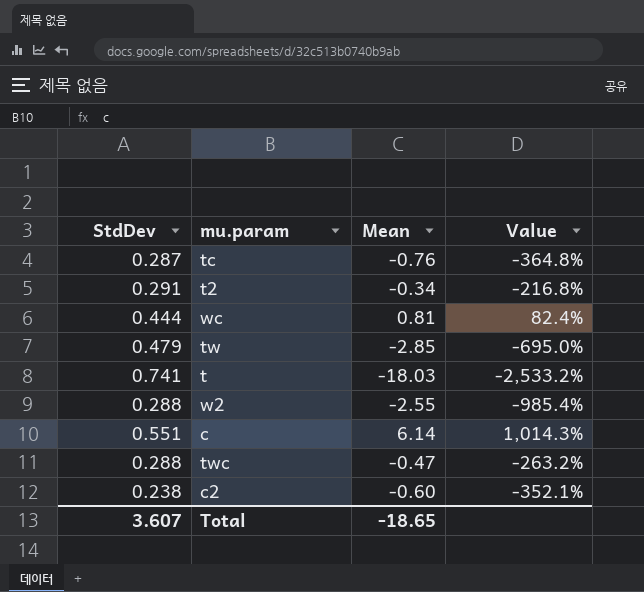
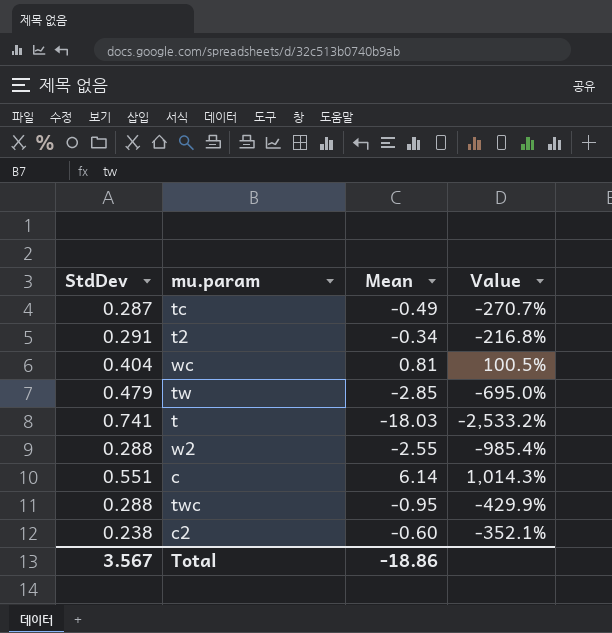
tc | Mean: -0.76 -> -0.49
tc | Value: -364.8% -> -270.7%
wc | StdDev: 0.444 -> 0.404
wc | Value: 82.4% -> 100.5%
twc | Mean: -0.47 -> -0.95
twc | Value: -263.2% -> -429.9%
Total | StdDev: 3.607 -> 3.567
Total | Mean: -18.65 -> -18.86

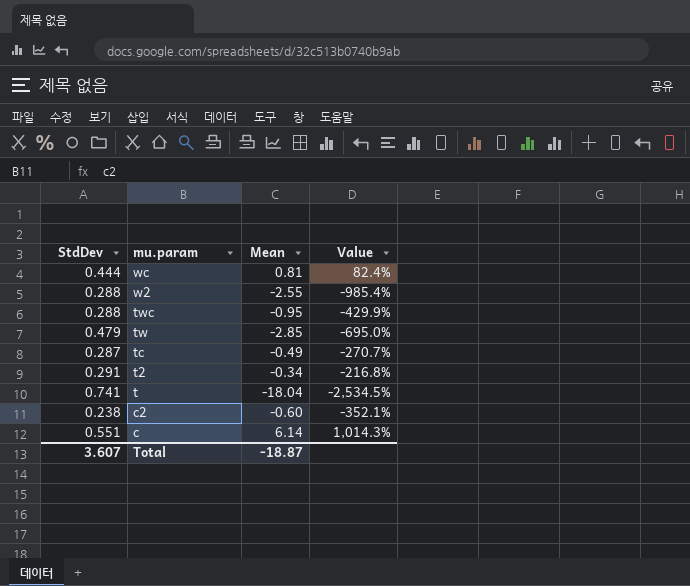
row order: none -> mu.param descending
wc | StdDev: 0.404 -> 0.444
wc | Value: 100.5% -> 82.4%
t | Mean: -18.03 -> -18.04
t | Value: -2,533.2% -> -2,534.5%
Total | StdDev: 3.567 -> 3.607
Total | Mean: -18.86 -> -18.87

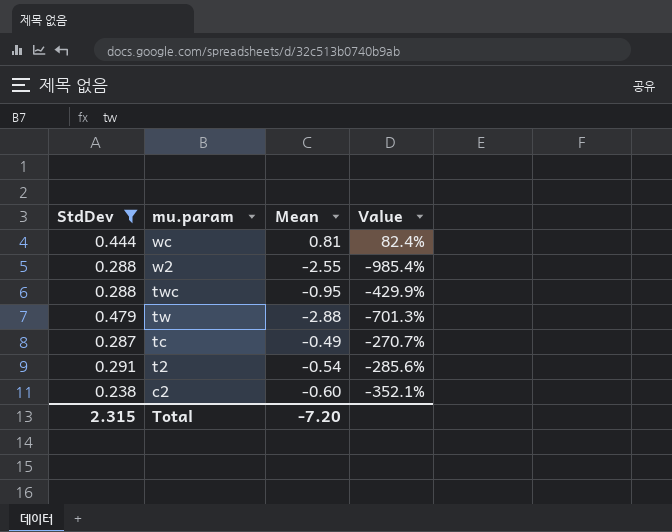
filter: none -> StdDev <= 0.479
tw | Mean: -2.85 -> -2.88
tw | Value: -695.0% -> -701.3%
t2 | Mean: -0.34 -> -0.54
t2 | Value: -216.8% -> -285.6%
Total | StdDev: 3.607 -> 2.315
Total | Mean: -18.87 -> -7.20

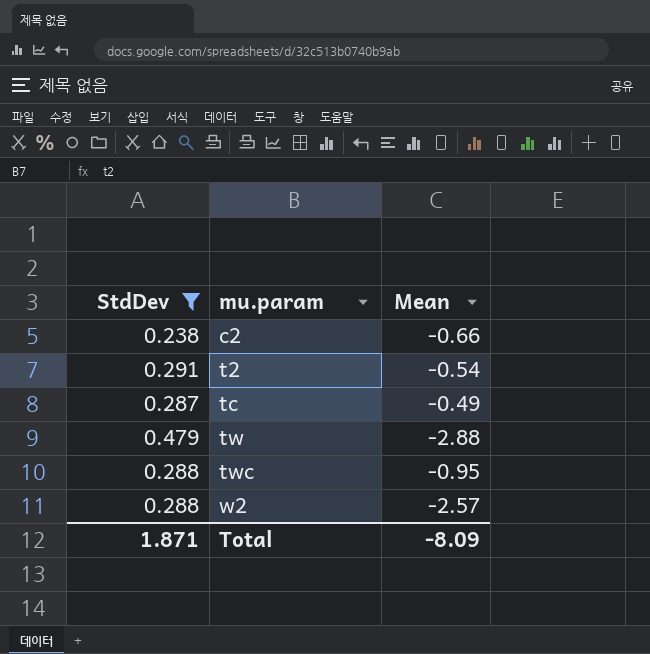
row order: mu.param descending -> mu.param ascending
column Value | formula: ([Mean] - [StdDev]) / [StdDev] -> none
row wc: 0.444 | 0.81 | 82.4% -> none
c2 | Mean: -0.60 -> -0.66
w2 | Mean: -2.55 -> -2.57
Total | StdDev: 2.315 -> 1.871
Total | Mean: -7.20 -> -8.09

